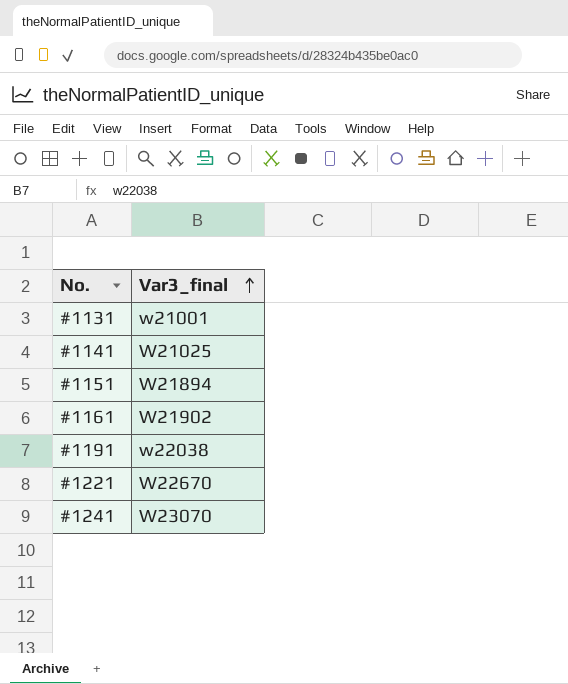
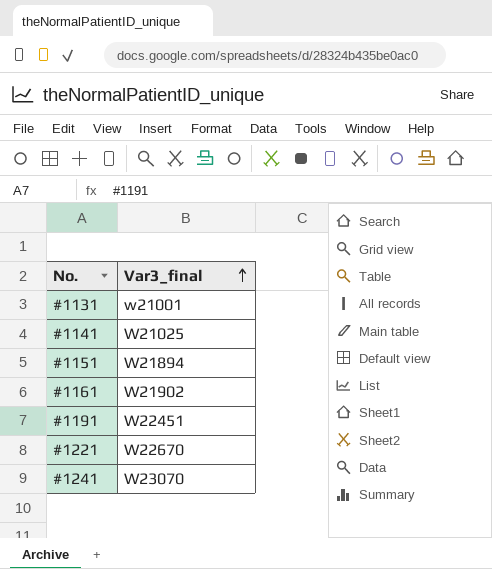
#1191 | Var3_final: w22038 -> W22451

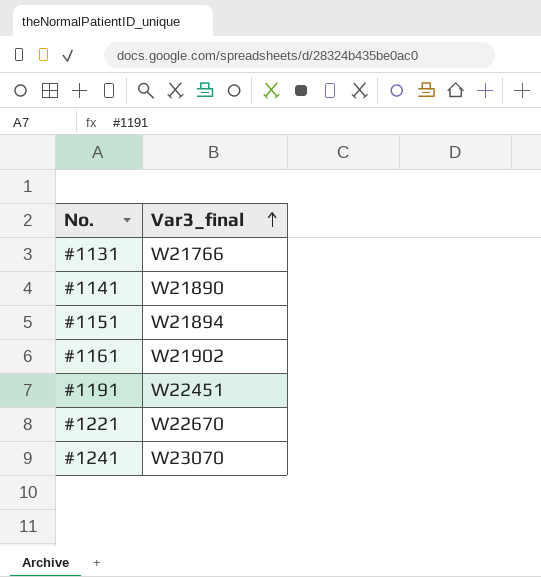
#1131 | Var3_final: w21001 -> W21766
#1141 | Var3_final: W21025 -> W21890

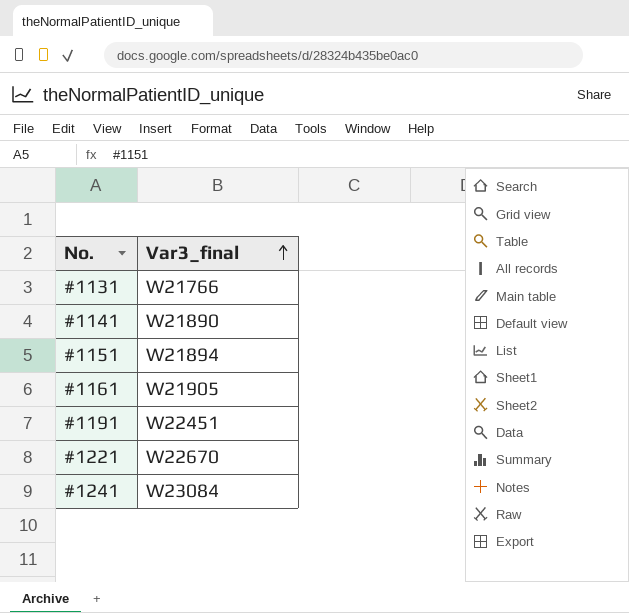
#1161 | Var3_final: W21902 -> W21905
#1241 | Var3_final: W23070 -> W23084

